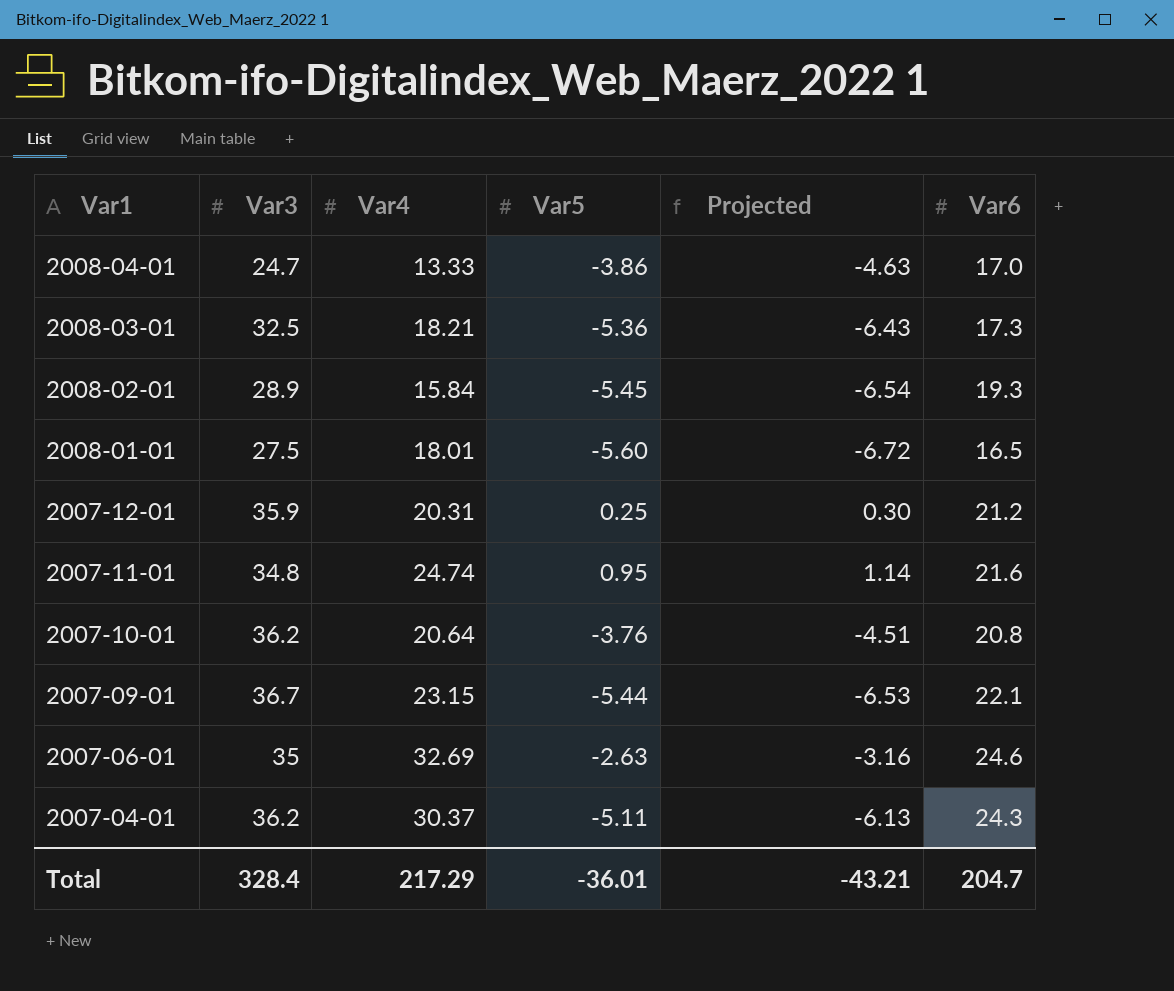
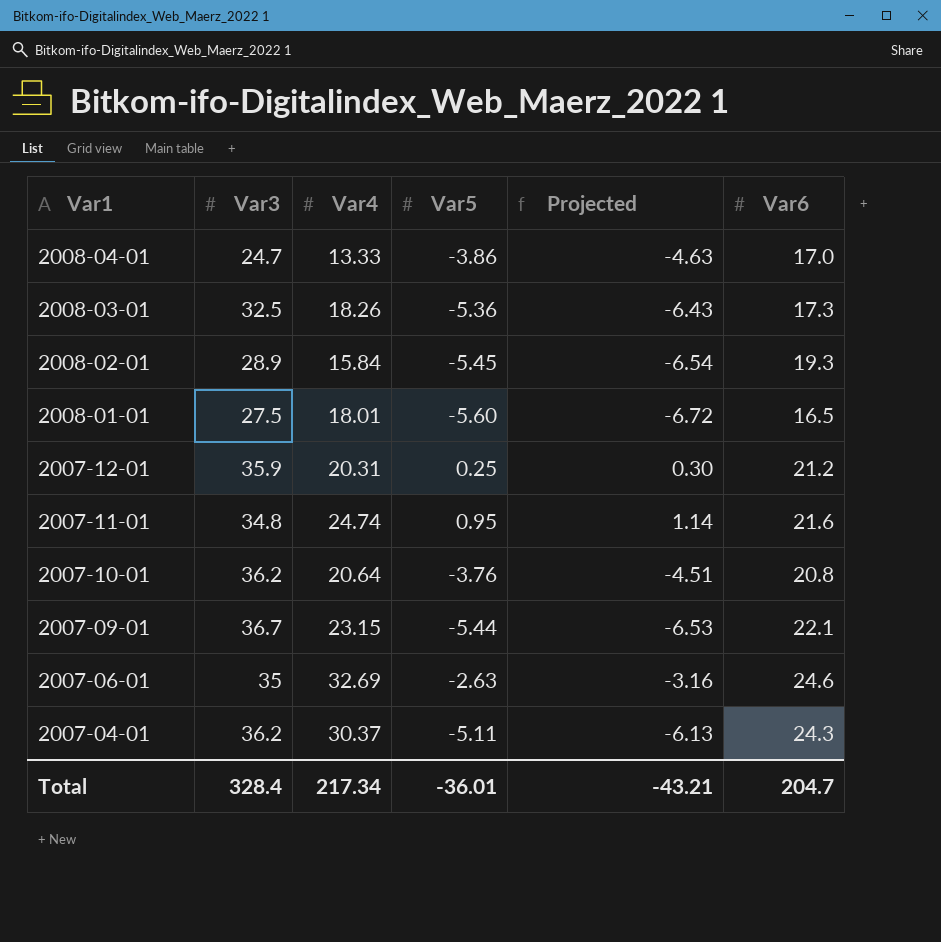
2008-03-01 | Var4: 18.21 -> 18.26
Total | Var4: 217.29 -> 217.34

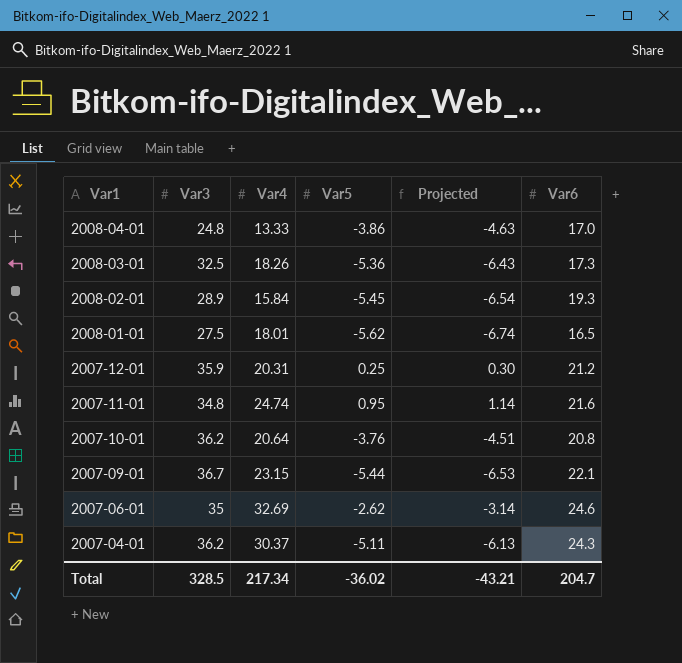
2008-04-01 | Var3: 24.7 -> 24.8
2008-01-01 | Var5: -5.60 -> -5.62
2008-01-01 | Projected: -6.72 -> -6.74
2007-06-01 | Var5: -2.63 -> -2.62
2007-06-01 | Projected: -3.16 -> -3.14
Total | Var3: 328.4 -> 328.5
Total | Var5: -36.01 -> -36.02

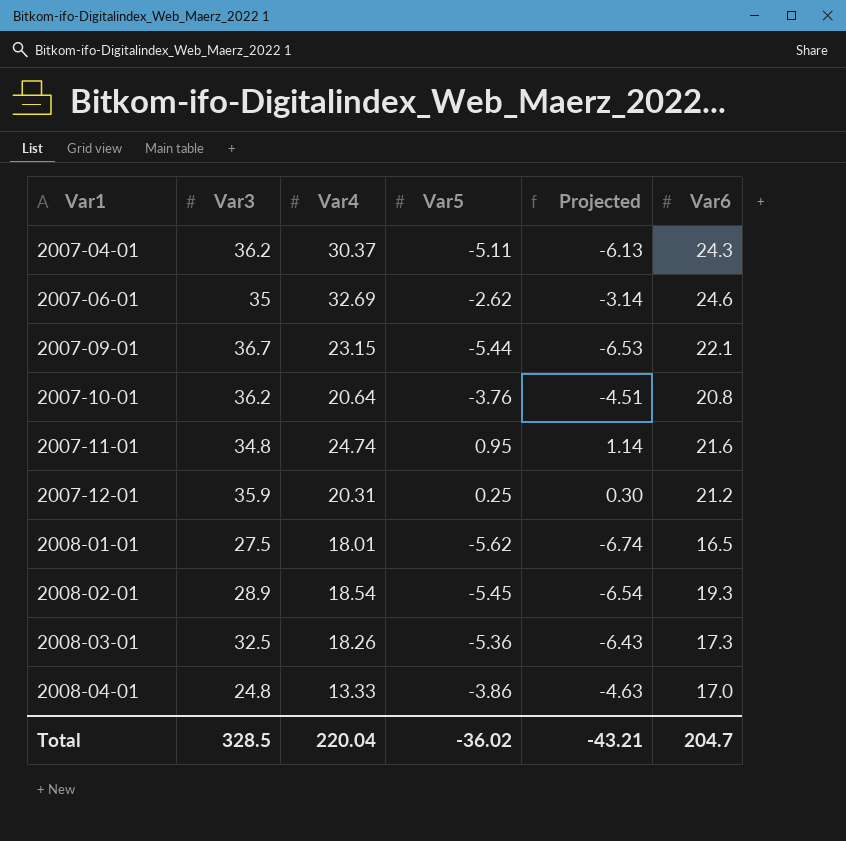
row order: Var1 descending -> Var1 ascending
2008-02-01 | Var4: 15.84 -> 18.54
Total | Var4: 217.34 -> 220.04

